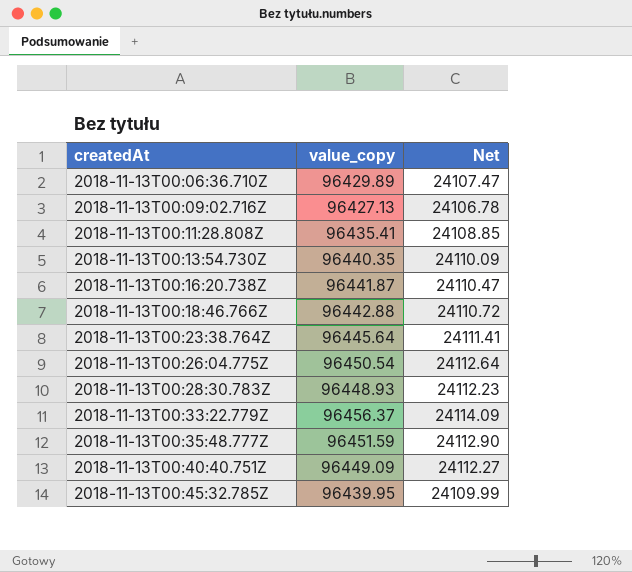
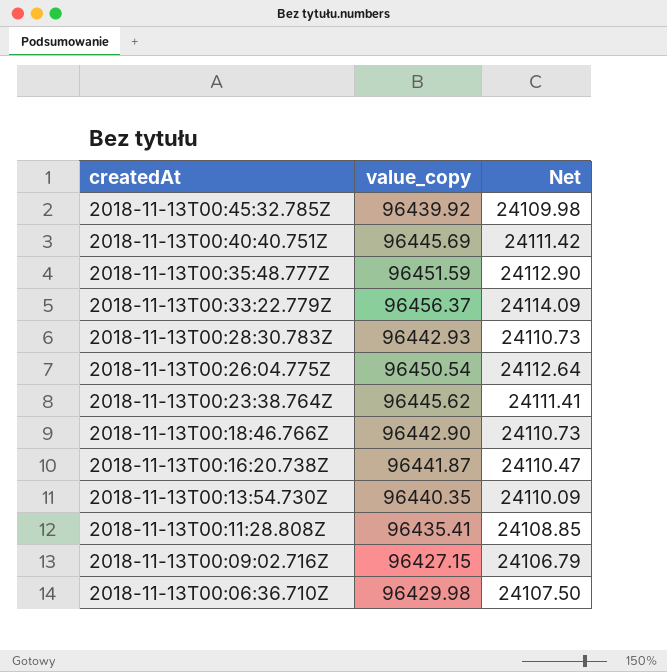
row order: createdAt ascending -> createdAt descending
2018-11-13T00:45:32.785Z | value_copy: 96439.95 -> 96439.92
2018-11-13T00:45:32.785Z | Net: 24109.99 -> 24109.98
2018-11-13T00:40:40.751Z | value_copy: 96449.09 -> 96445.69
2018-11-13T00:40:40.751Z | Net: 24112.27 -> 24111.42
2018-11-13T00:28:30.783Z | value_copy: 96448.93 -> 96442.93
2018-11-13T00:28:30.783Z | Net: 24112.23 -> 24110.73
2018-11-13T00:23:38.764Z | value_copy: 96445.64 -> 96445.62
2018-11-13T00:18:46.766Z | value_copy: 96442.88 -> 96442.90
2018-11-13T00:18:46.766Z | Net: 24110.72 -> 24110.73
2018-11-13T00:09:02.716Z | value_copy: 96427.13 -> 96427.15
2018-11-13T00:09:02.716Z | Net: 24106.78 -> 24106.79
2018-11-13T00:06:36.710Z | value_copy: 96429.89 -> 96429.98
2018-11-13T00:06:36.710Z | Net: 24107.47 -> 24107.50

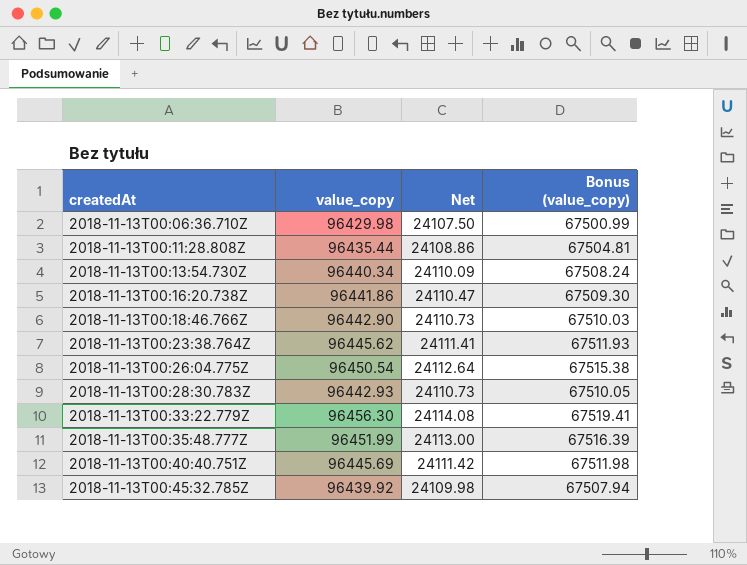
row order: createdAt descending -> createdAt ascending
column Bonus (value_copy) | formula: none -> [value_copy] * 0.7
row 2018-11-13T00:09:02.716Z: 96427.15 | 24106.79 -> none
2018-11-13T00:11:28.808Z | value_copy: 96435.41 -> 96435.44
2018-11-13T00:11:28.808Z | Net: 24108.85 -> 24108.86
2018-11-13T00:13:54.730Z | value_copy: 96440.35 -> 96440.34
2018-11-13T00:16:20.738Z | value_copy: 96441.87 -> 96441.86
2018-11-13T00:33:22.779Z | value_copy: 96456.37 -> 96456.30
2018-11-13T00:33:22.779Z | Net: 24114.09 -> 24114.08
2018-11-13T00:35:48.777Z | value_copy: 96451.59 -> 96451.99
2018-11-13T00:35:48.777Z | Net: 24112.90 -> 24113.00

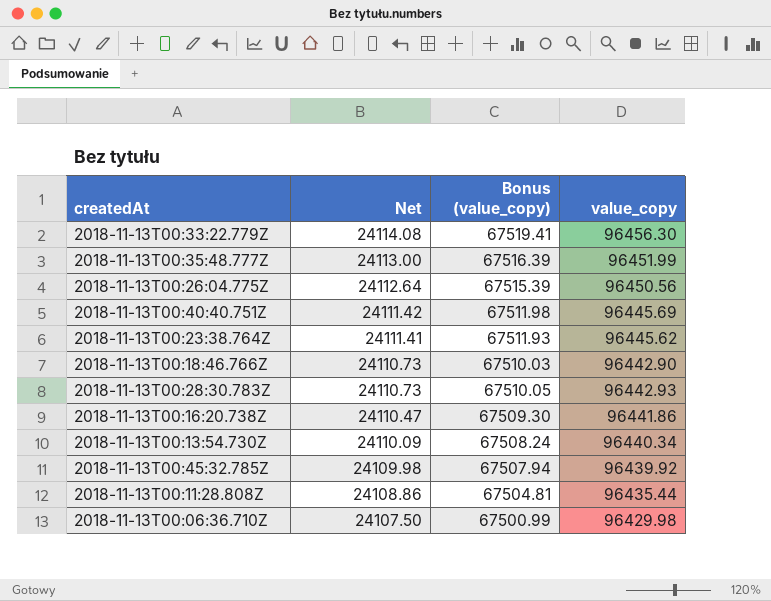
row order: createdAt ascending -> Net descending
column value_copy | position: 2 -> 4
2018-11-13T00:26:04.775Z | Bonus (value_copy): 67515.38 -> 67515.39
2018-11-13T00:26:04.775Z | value_copy: 96450.54 -> 96450.56

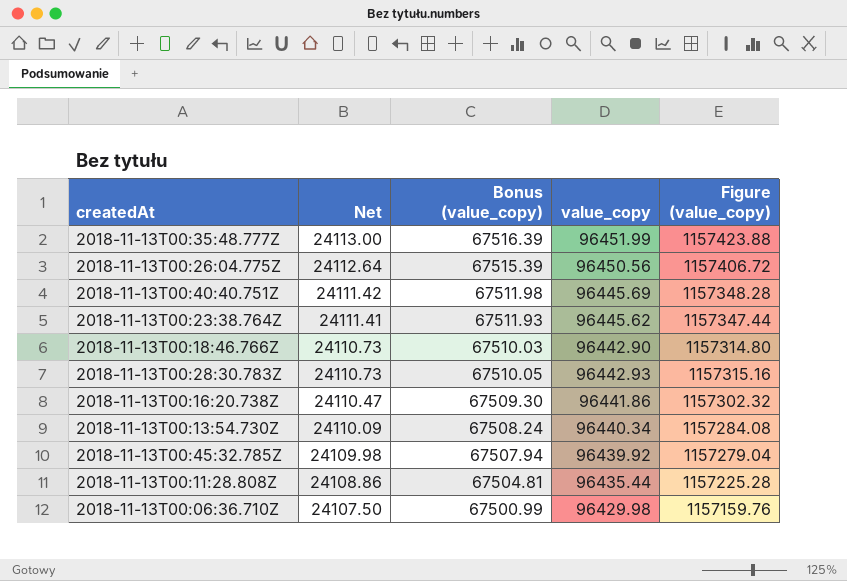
column Figure (value_copy) | formula: none -> [value_copy] * 12
row 2018-11-13T00:33:22.779Z: 24114.08 | 67519.41 | 96456.30 -> none

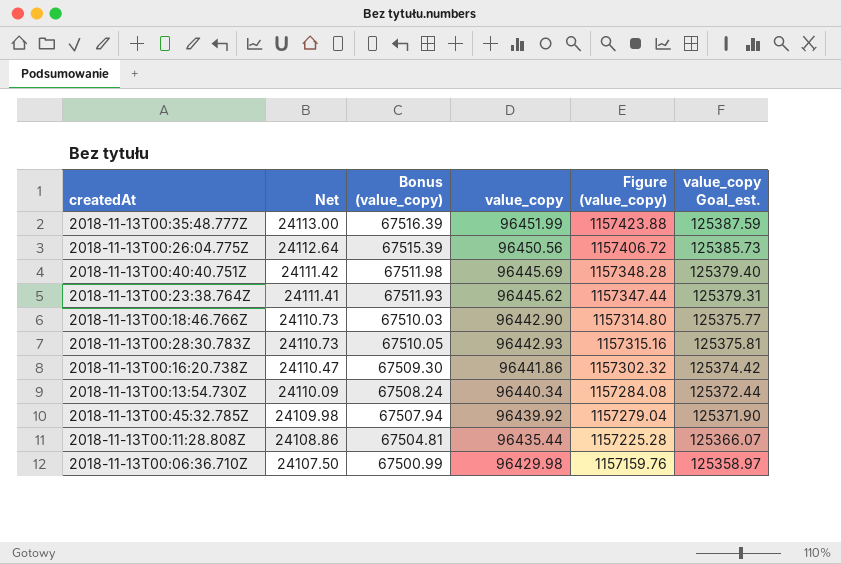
column value_copy Goal_est. | formula: none -> [value_copy] * 1.3

